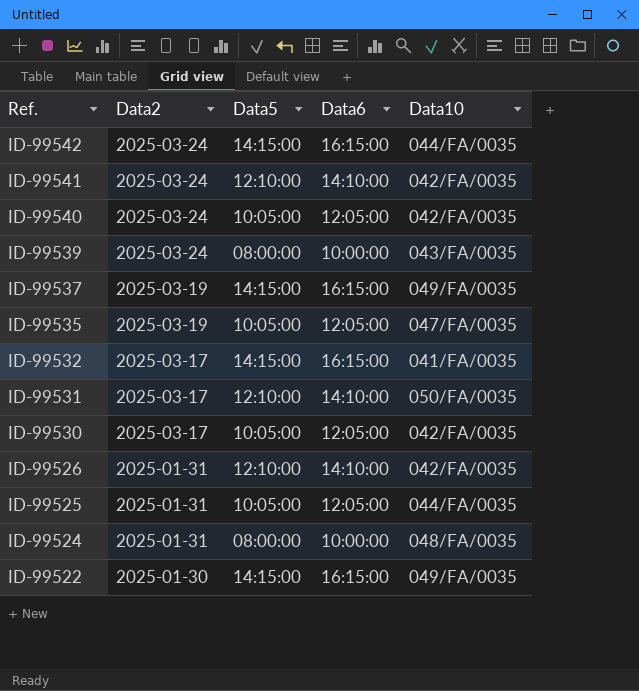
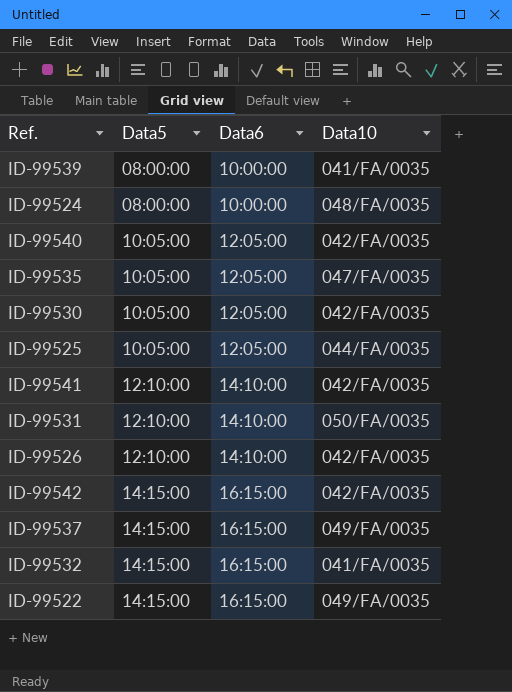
row order: Ref. descending -> Data5 ascending
column Data2 | position: 2 -> none
ID-99539 | Data10: 043/FA/0035 -> 041/FA/0035
ID-99542 | Data10: 044/FA/0035 -> 042/FA/0035

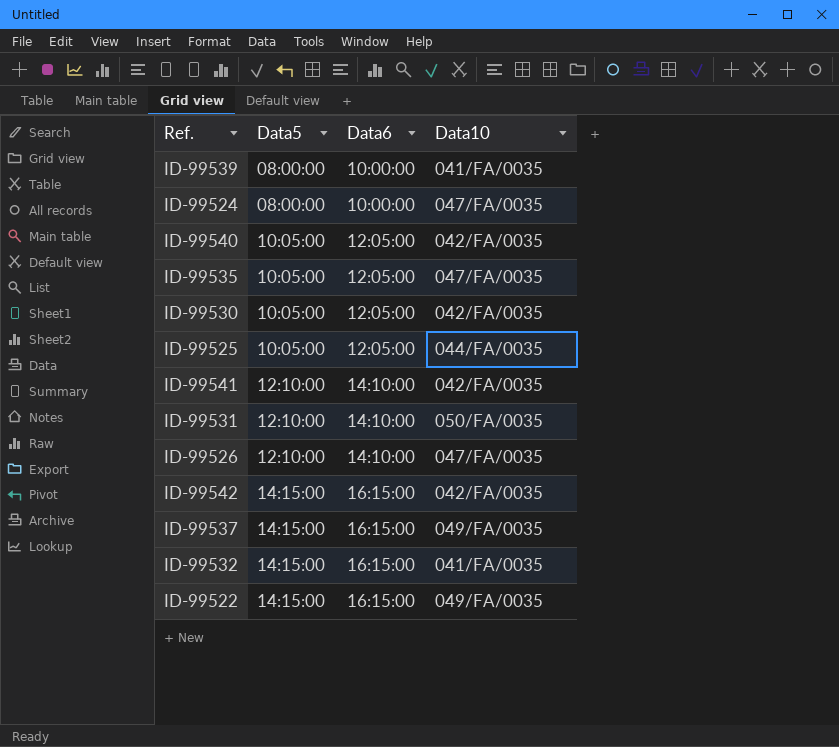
ID-99524 | Data10: 048/FA/0035 -> 047/FA/0035
ID-99526 | Data10: 042/FA/0035 -> 047/FA/0035

